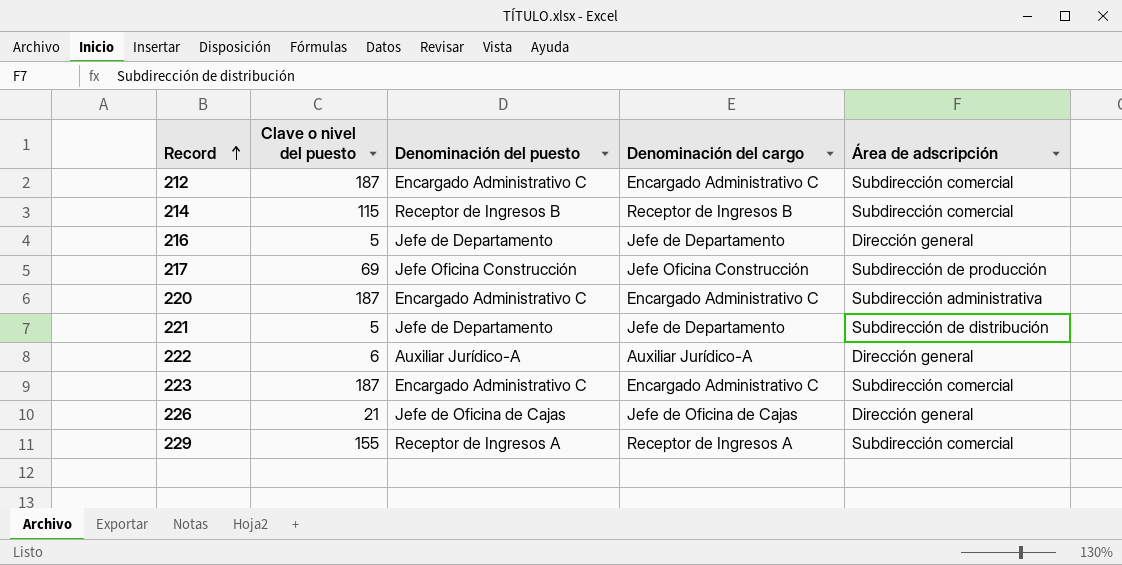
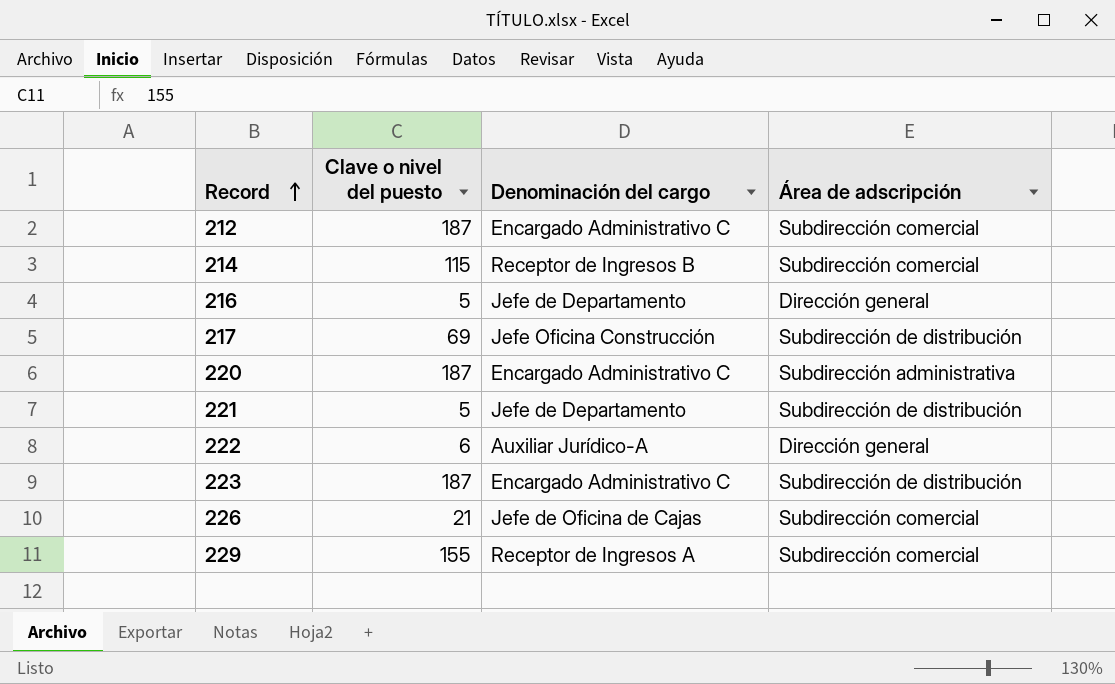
column Denominación del puesto | position: 3 -> none
217 | Área de adscripción: Subdirección de producción -> Subdirección de distribución
223 | Área de adscripción: Subdirección comercial -> Subdirección de distribución
226 | Área de adscripción: Dirección general -> Subdirección comercial

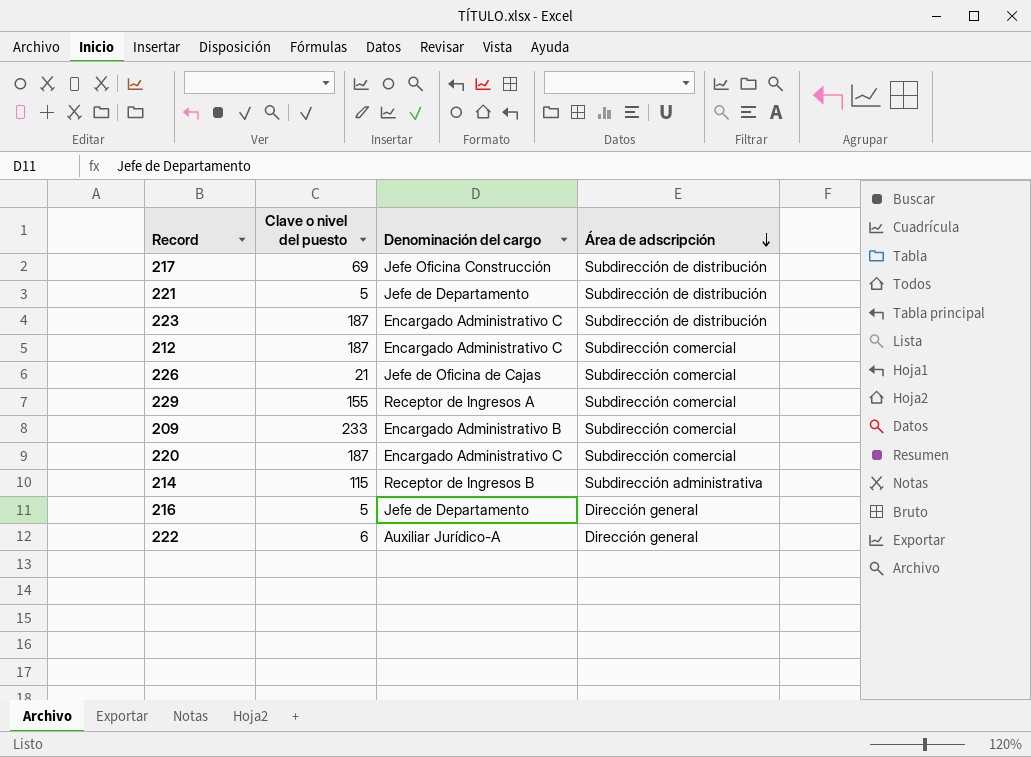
row order: Record ascending -> Área de adscripción descending
row 209: none -> 233 | Encargado Administrativo B | Subdirección comercial
220 | Área de adscripción: Subdirección administrativa -> Subdirección comercial
214 | Área de adscripción: Subdirección comercial -> Subdirección administrativa

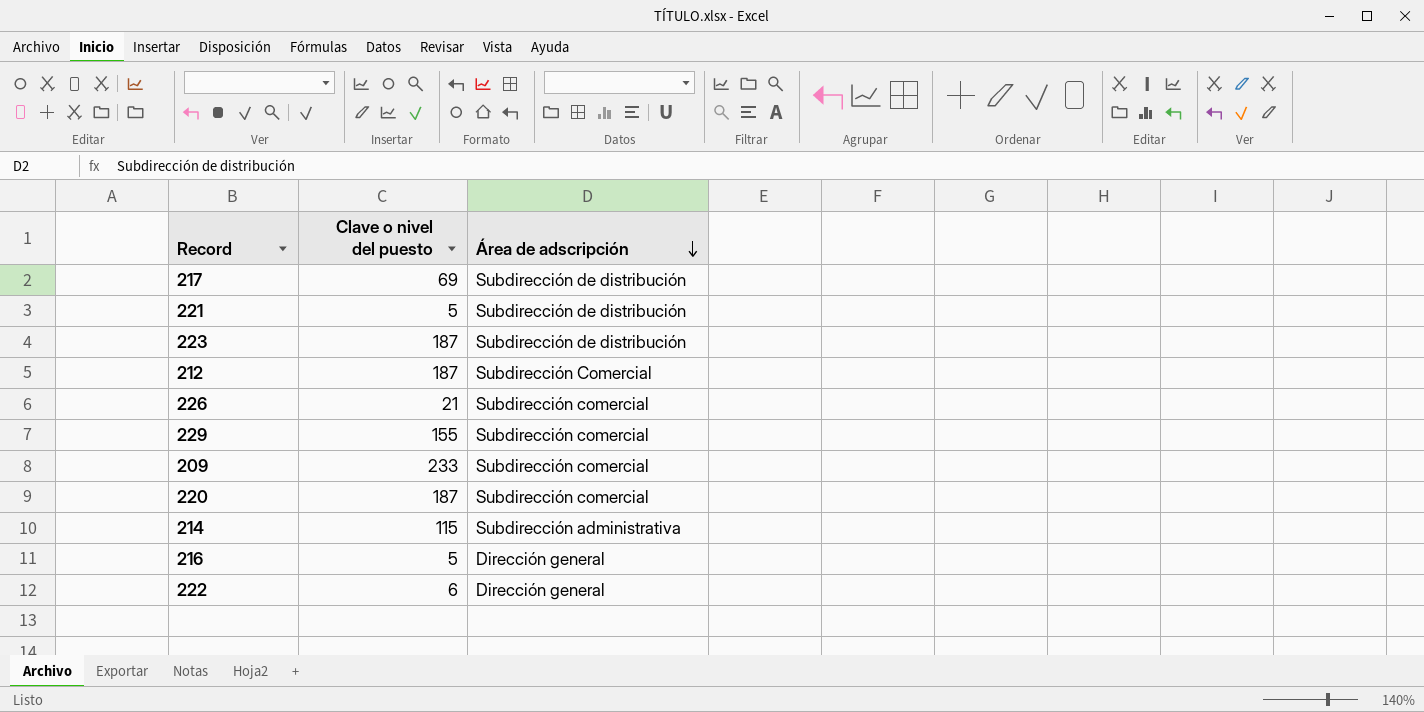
column Denominación del cargo | position: 3 -> none
212 | Área de adscripción: Subdirección comercial -> Subdirección Comercial

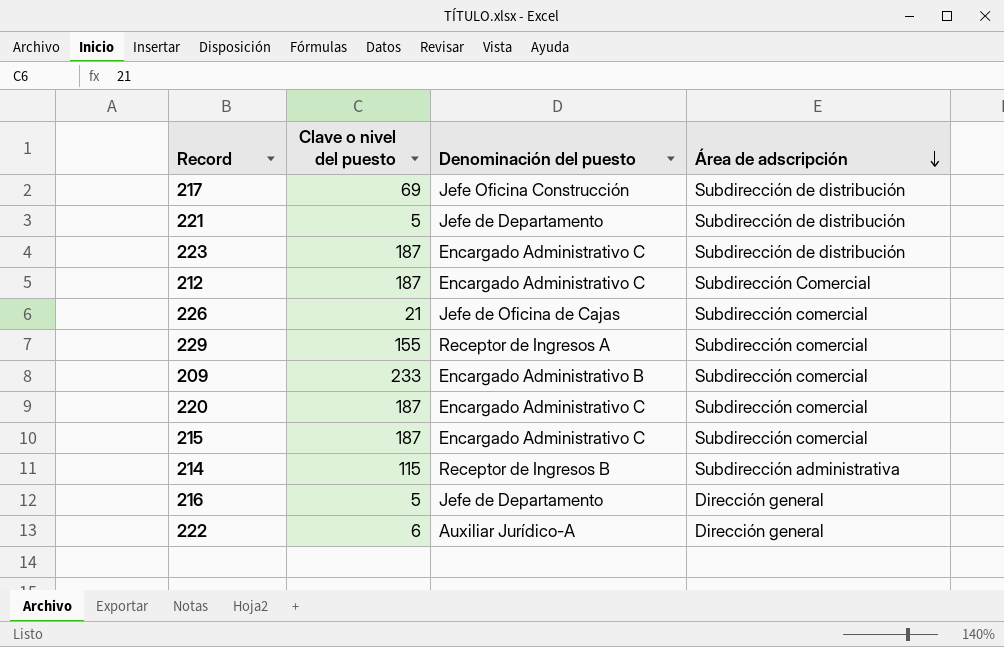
column Denominación del puesto | position: none -> 3
row 215: none -> 187 | Encargado Administrativo C | Subdirección comercial

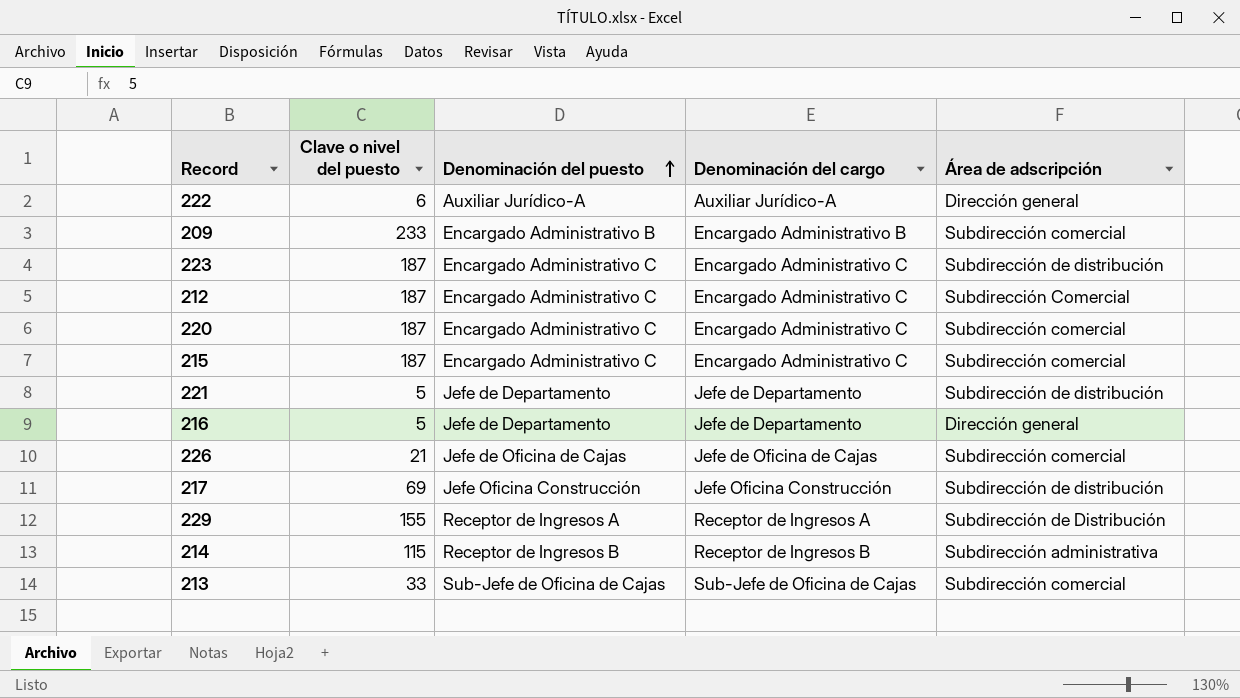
row order: Área de adscripción descending -> Denominación del puesto ascending
column Denominación del cargo | position: none -> 4
229 | Área de adscripción: Subdirección comercial -> Subdirección de Distribución
row 213: none -> 33 | Sub-Jefe de Oficina de Cajas | Sub-Jefe de Oficina de Cajas | Subdirección comercial

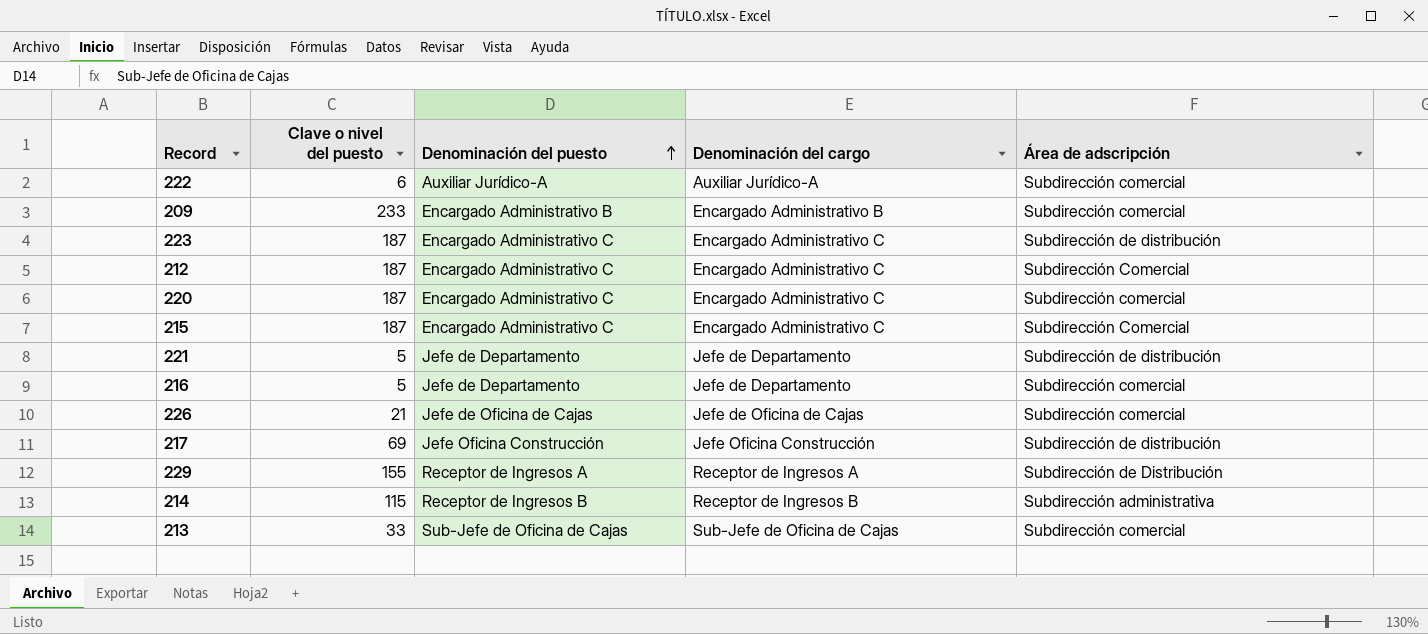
222 | Área de adscripción: Dirección general -> Subdirección comercial
215 | Área de adscripción: Subdirección comercial -> Subdirección Comercial
216 | Área de adscripción: Dirección general -> Subdirección comercial

